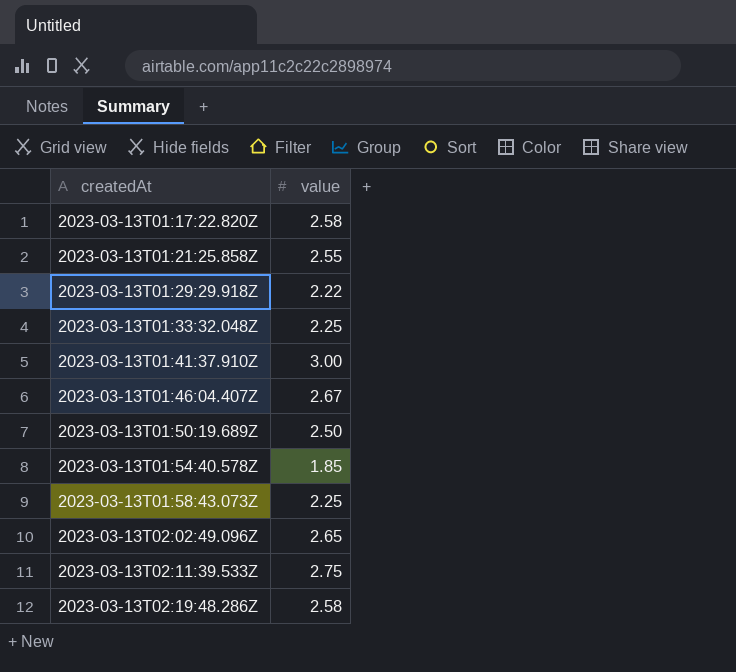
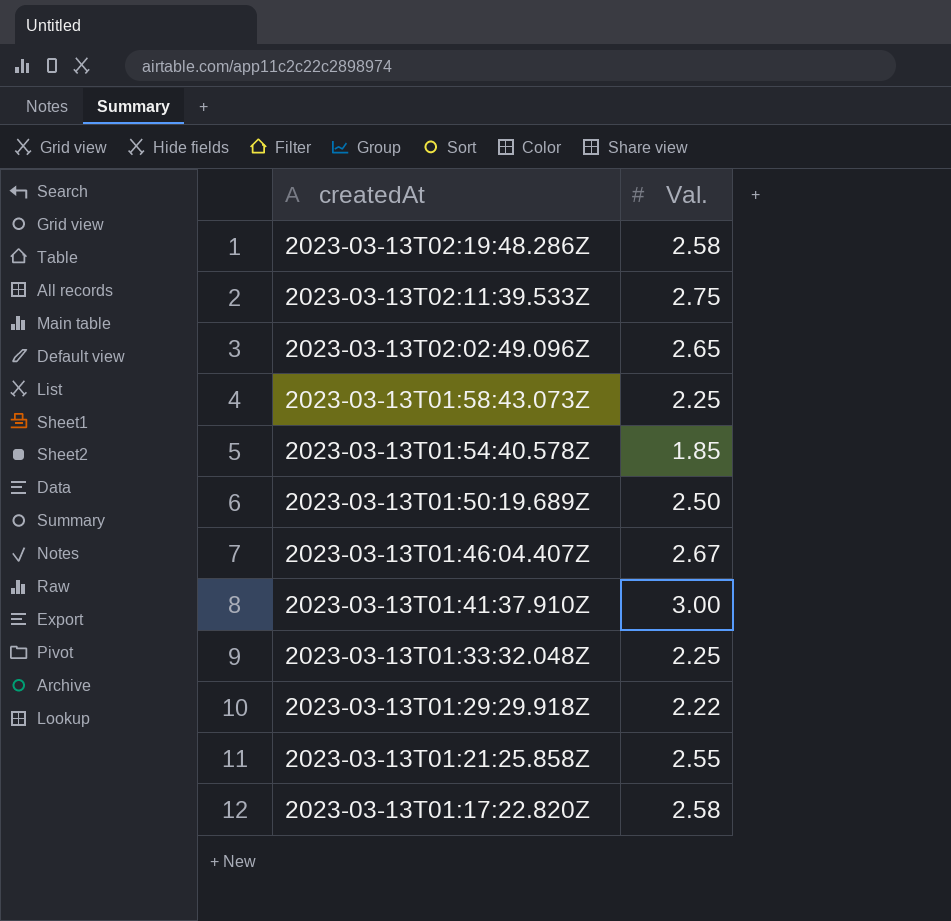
row order: createdAt ascending -> createdAt descending
column name: value -> Val.

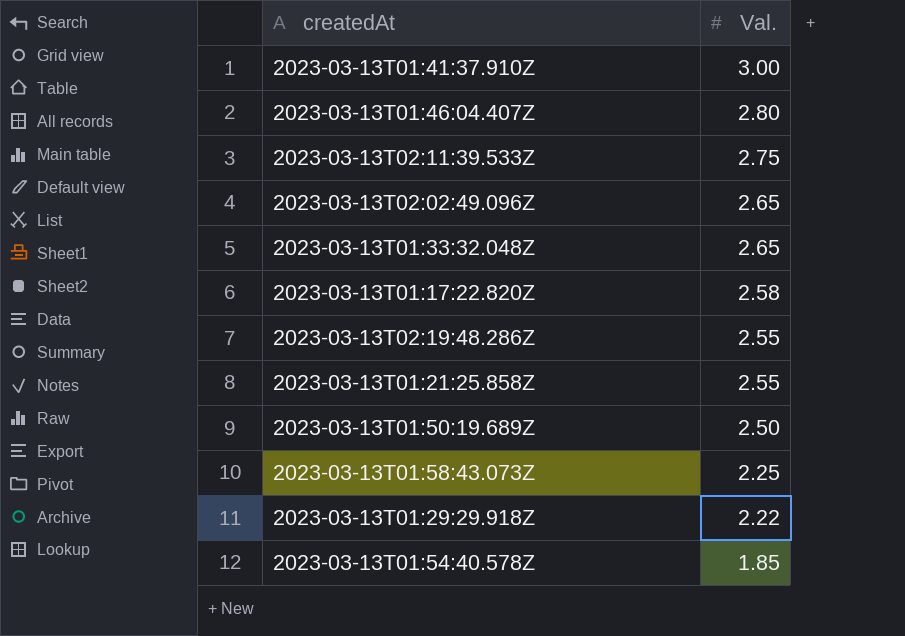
row order: createdAt descending -> Val. descending
2023-03-13T01:46:04.407Z | Val.: 2.67 -> 2.80
2023-03-13T01:33:32.048Z | Val.: 2.25 -> 2.65
2023-03-13T02:19:48.286Z | Val.: 2.58 -> 2.55

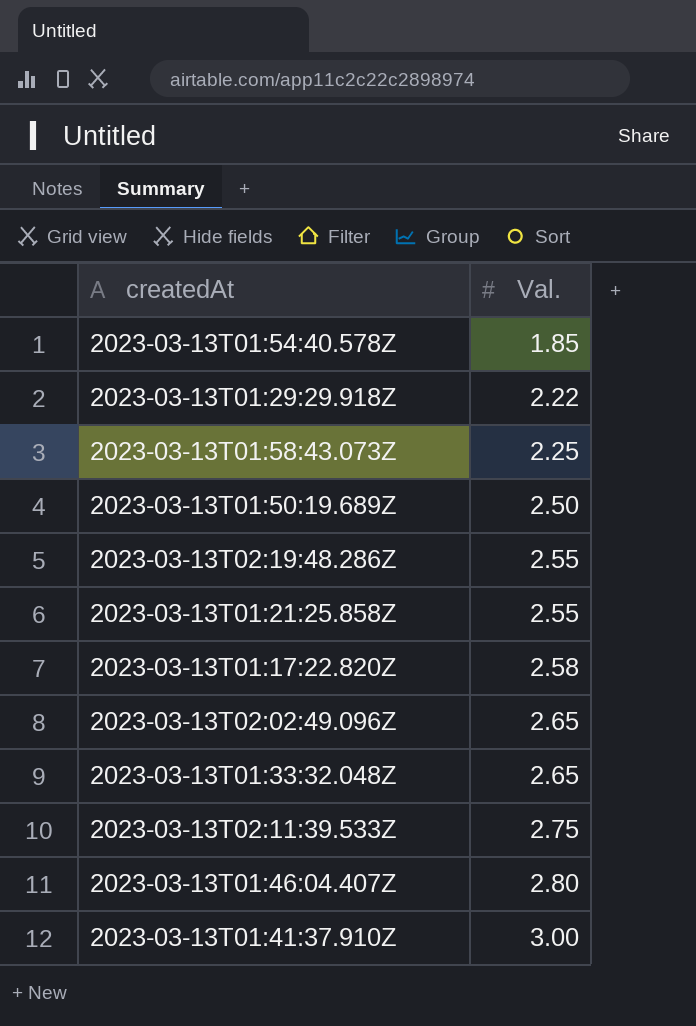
row order: Val. descending -> Val. ascending

